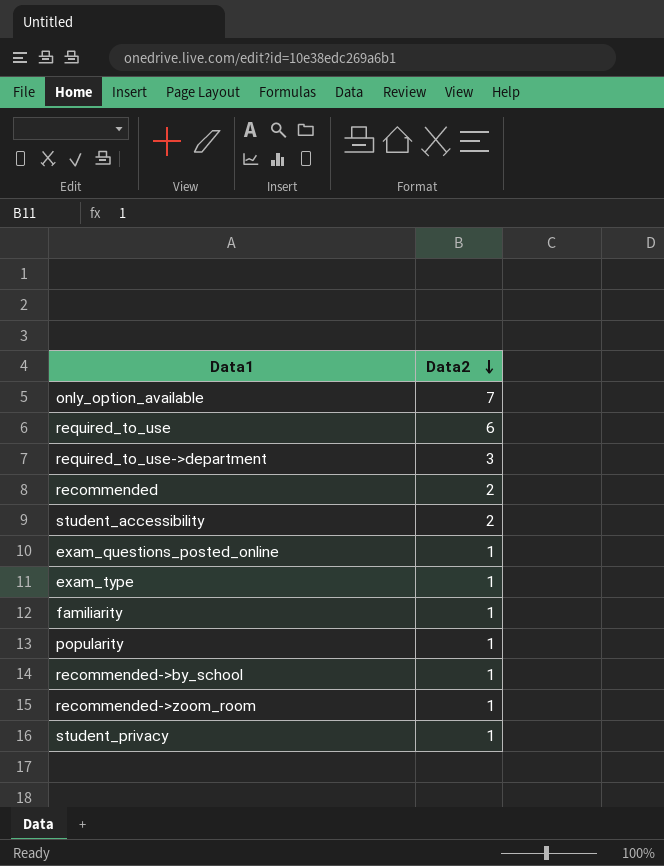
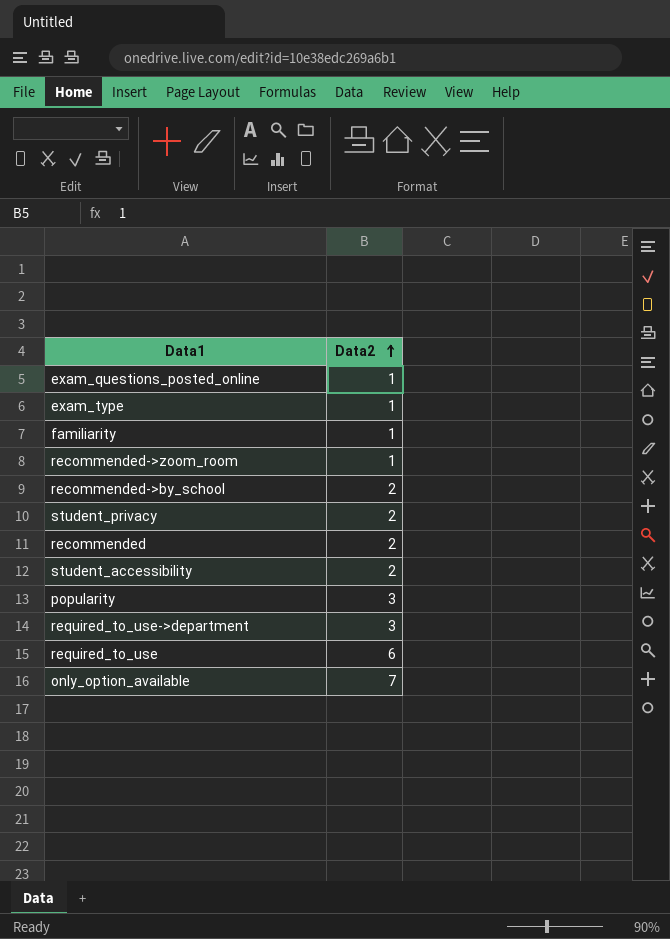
row order: Data2 descending -> Data2 ascending
recommended->by_school | Data2: 1 -> 2
student_privacy | Data2: 1 -> 2
popularity | Data2: 1 -> 3

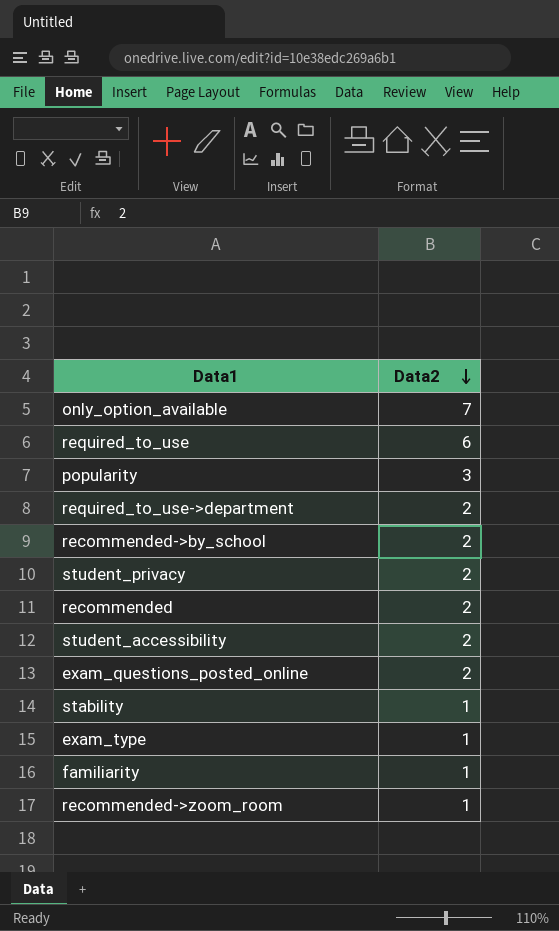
row order: Data2 ascending -> Data2 descending
required_to_use->department | Data2: 3 -> 2
exam_questions_posted_online | Data2: 1 -> 2
row stability: none -> 1

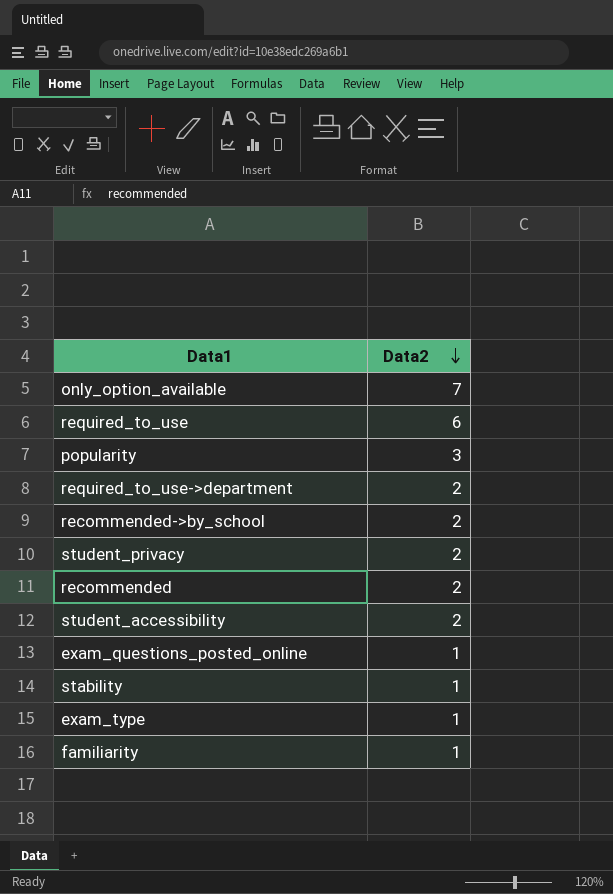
row recommended->zoom_room: 1 -> none
exam_questions_posted_online | Data2: 2 -> 1

